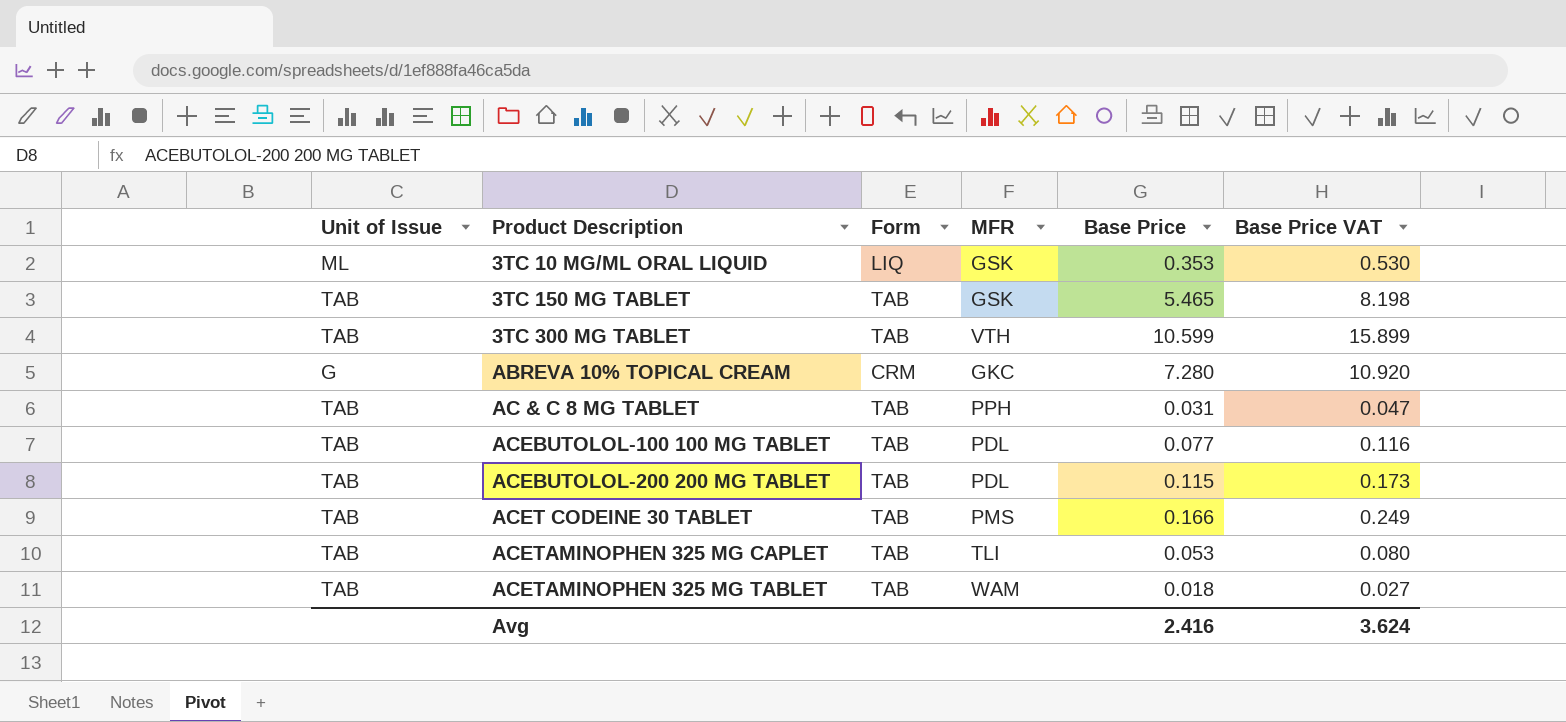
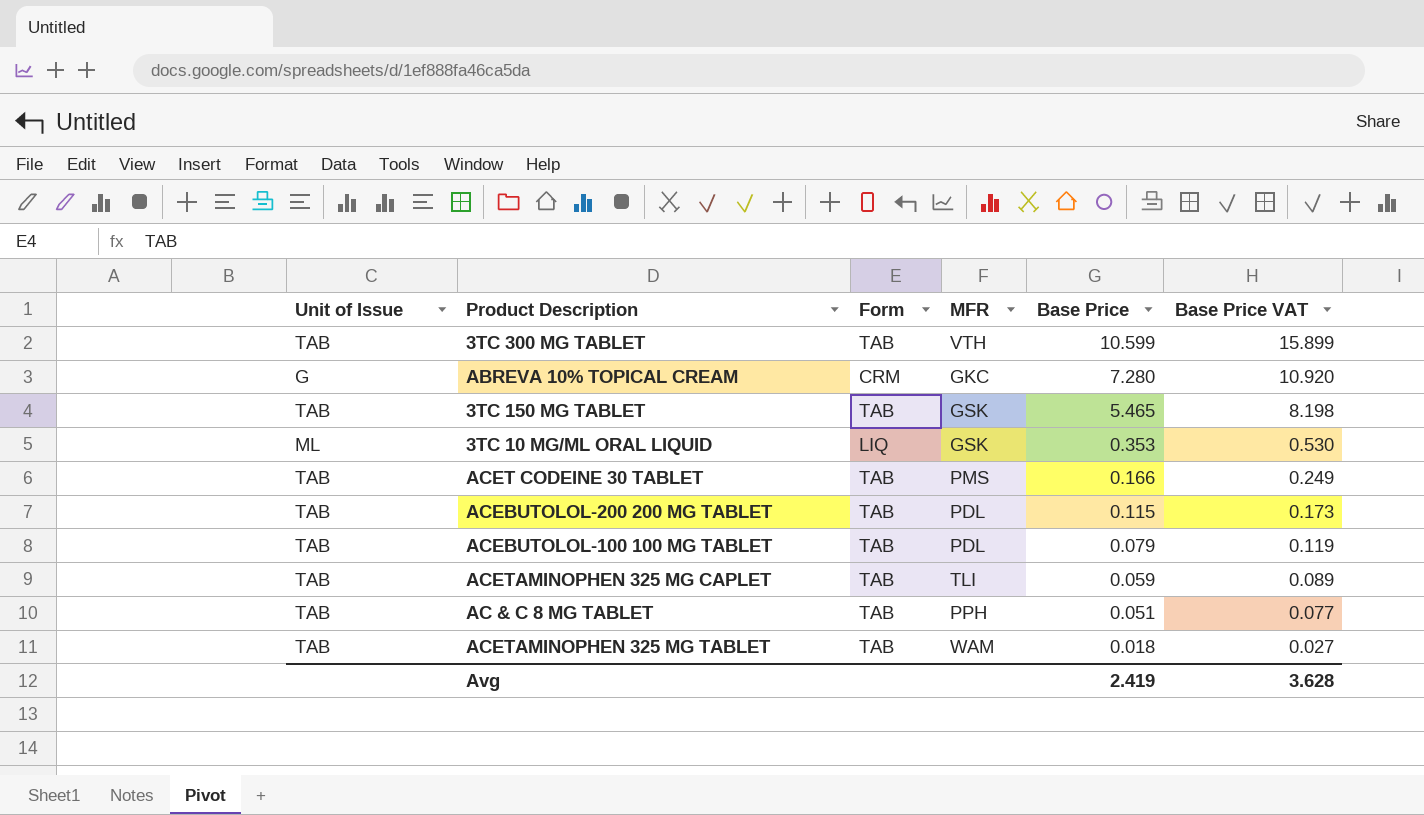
row order: Product Description ascending -> Base Price descending
ACEBUTOLOL-100 100 MG TABLET | Base Price: 0.077 -> 0.079
ACEBUTOLOL-100 100 MG TABLET | Base Price VAT: 0.116 -> 0.119
ACETAMINOPHEN 325 MG CAPLET | Base Price: 0.053 -> 0.059
ACETAMINOPHEN 325 MG CAPLET | Base Price VAT: 0.080 -> 0.089
AC & C 8 MG TABLET | Base Price: 0.031 -> 0.051
AC & C 8 MG TABLET | Base Price VAT: 0.047 -> 0.077
Avg | Base Price: 2.416 -> 2.419
Avg | Base Price VAT: 3.624 -> 3.628

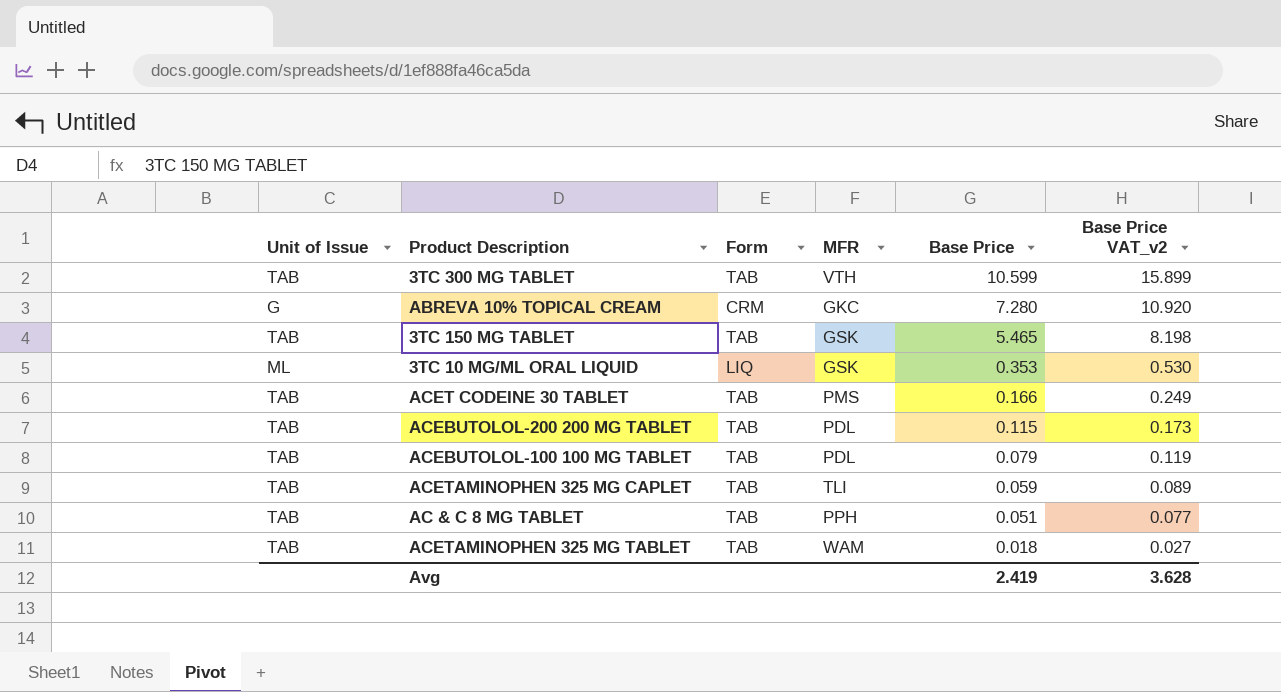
column name: Base Price VAT -> Base Price VAT_v2

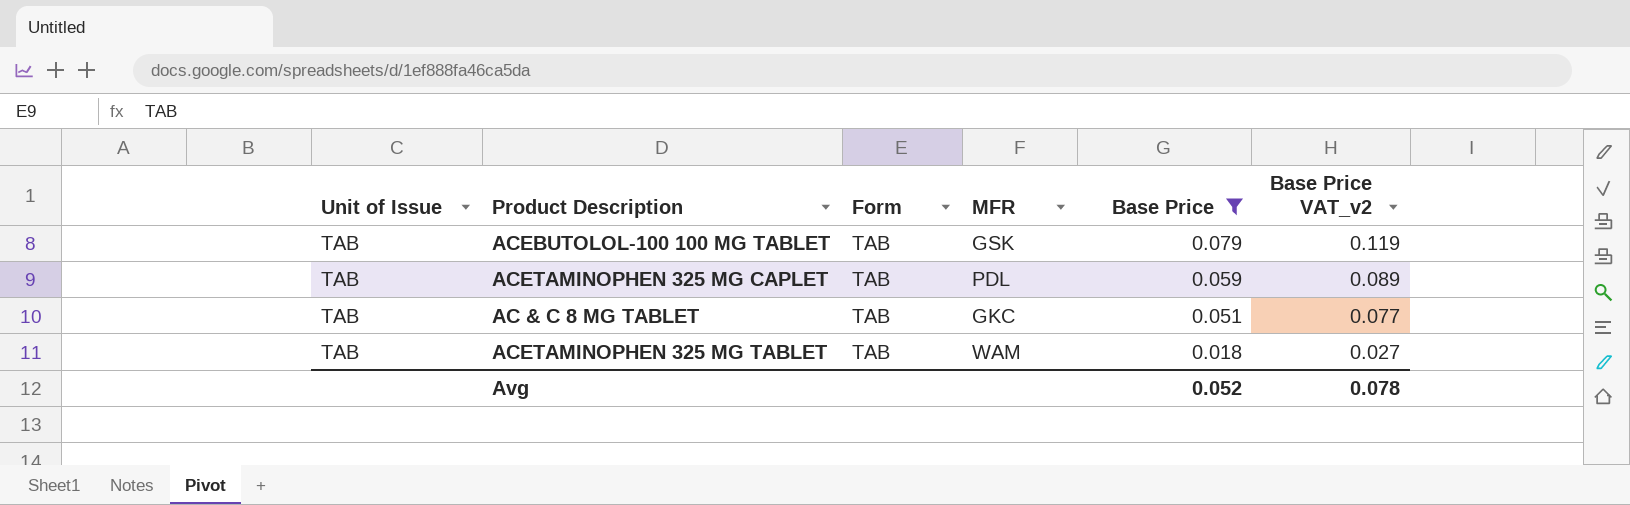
filter: none -> Base Price <= 0.079
ACEBUTOLOL-100 100 MG TABLET | MFR: PDL -> GSK
ACETAMINOPHEN 325 MG CAPLET | MFR: TLI -> PDL
AC & C 8 MG TABLET | MFR: PPH -> GKC
Avg | Base Price: 2.419 -> 0.052
Avg | Base Price VAT_v2: 3.628 -> 0.078

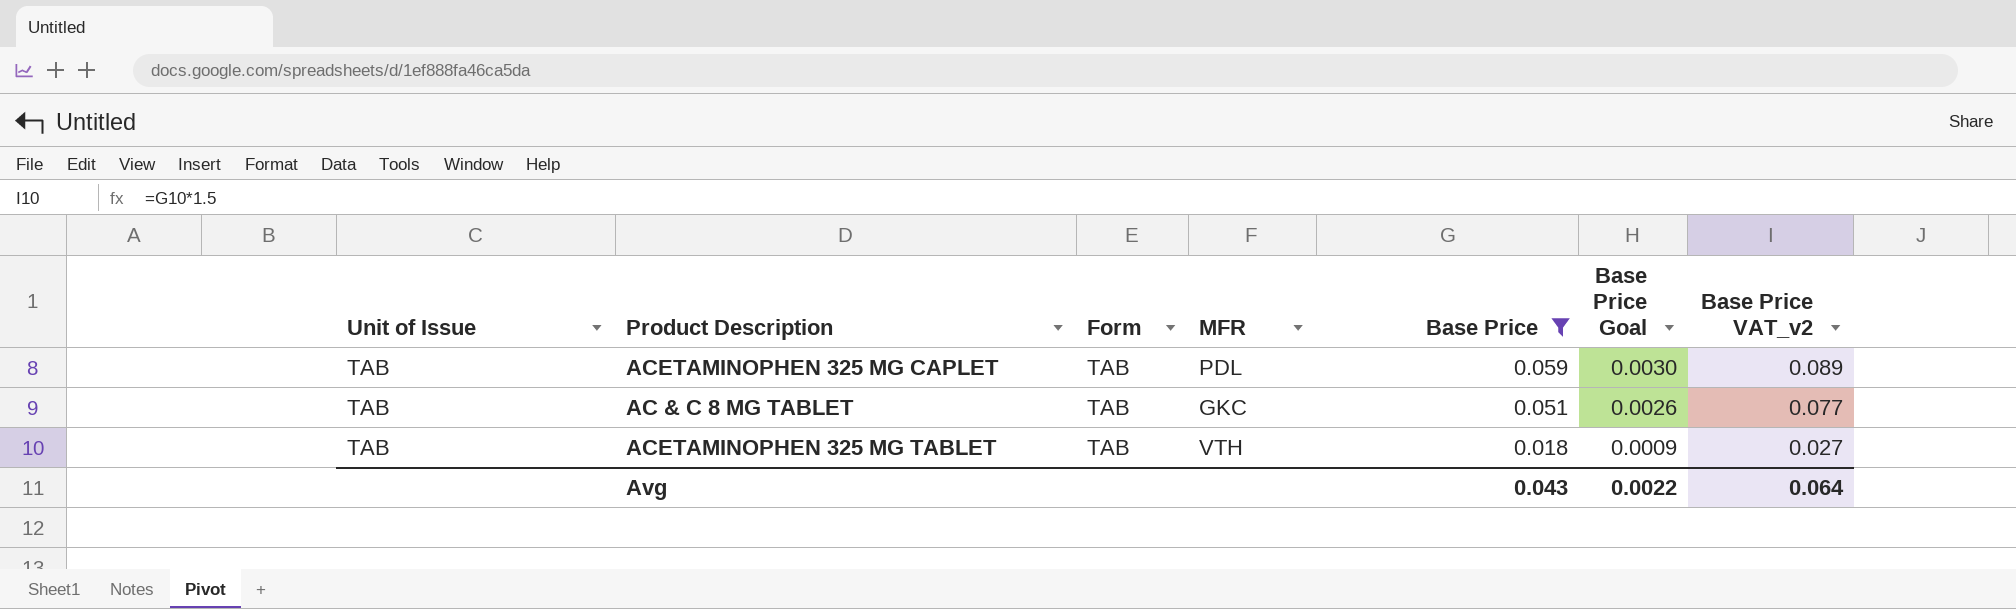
column Base Price Goal | formula: none -> [Base Price] * 0.05
row ACEBUTOLOL-100 100 MG TABLET: TAB | TAB | GSK | 0.079 | 0.119 -> none
ACETAMINOPHEN 325 MG TABLET | MFR: WAM -> VTH
Avg | Base Price: 0.052 -> 0.043
Avg | Base Price VAT_v2: 0.078 -> 0.064

